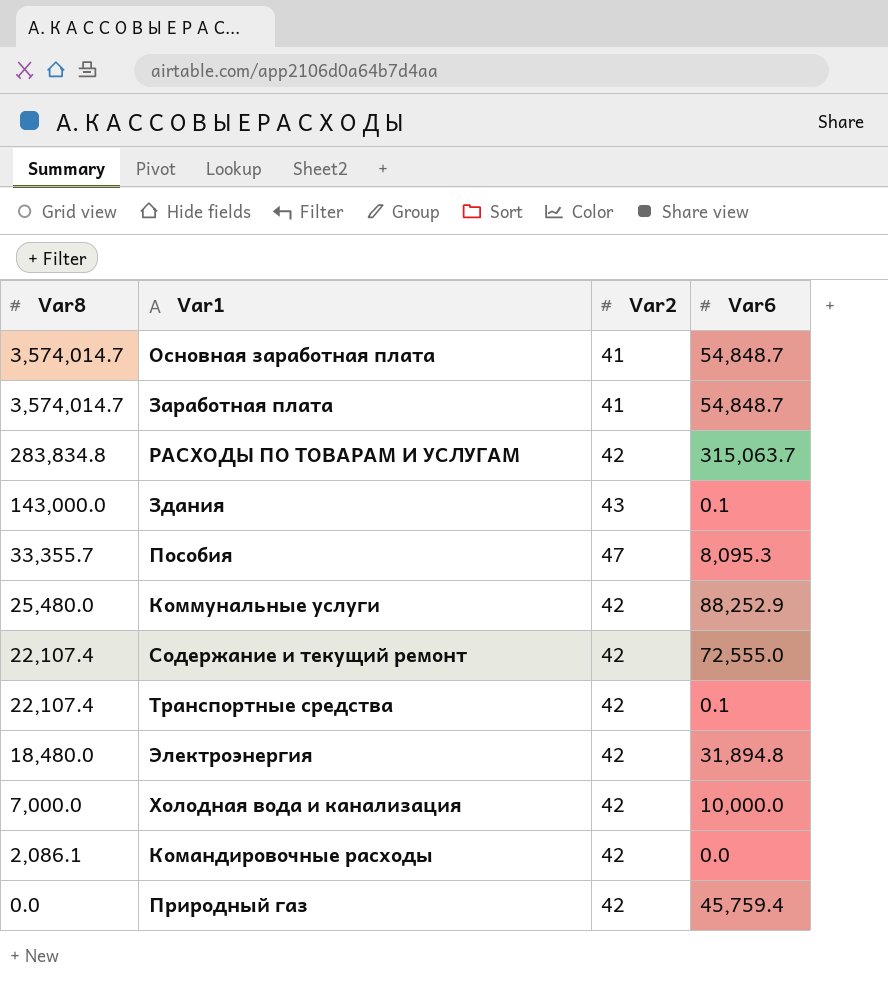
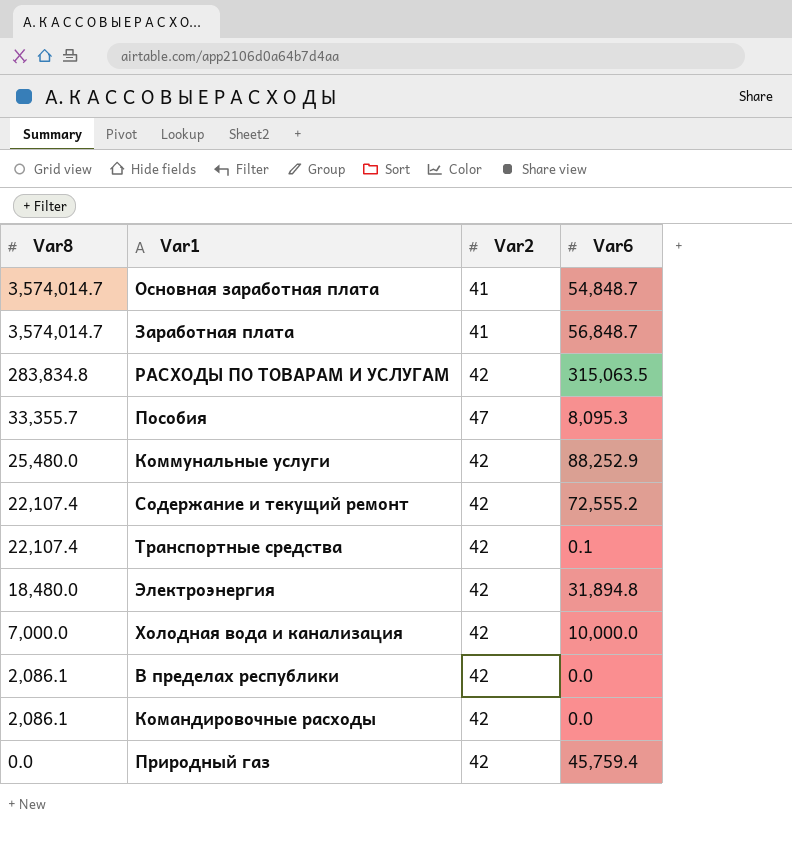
row Здания: 143,000.0 | 43 | 0.1 -> none
Заработная плата | Var6: 54,848.7 -> 56,848.7
РАСХОДЫ ПО ТОВАРАМ И УСЛУГАМ | Var6: 315,063.7 -> 315,063.5
Содержание и текущий ремонт | Var6: 72,555.0 -> 72,555.2
row В пределах республики: none -> 2,086.1 | 42 | 0.0

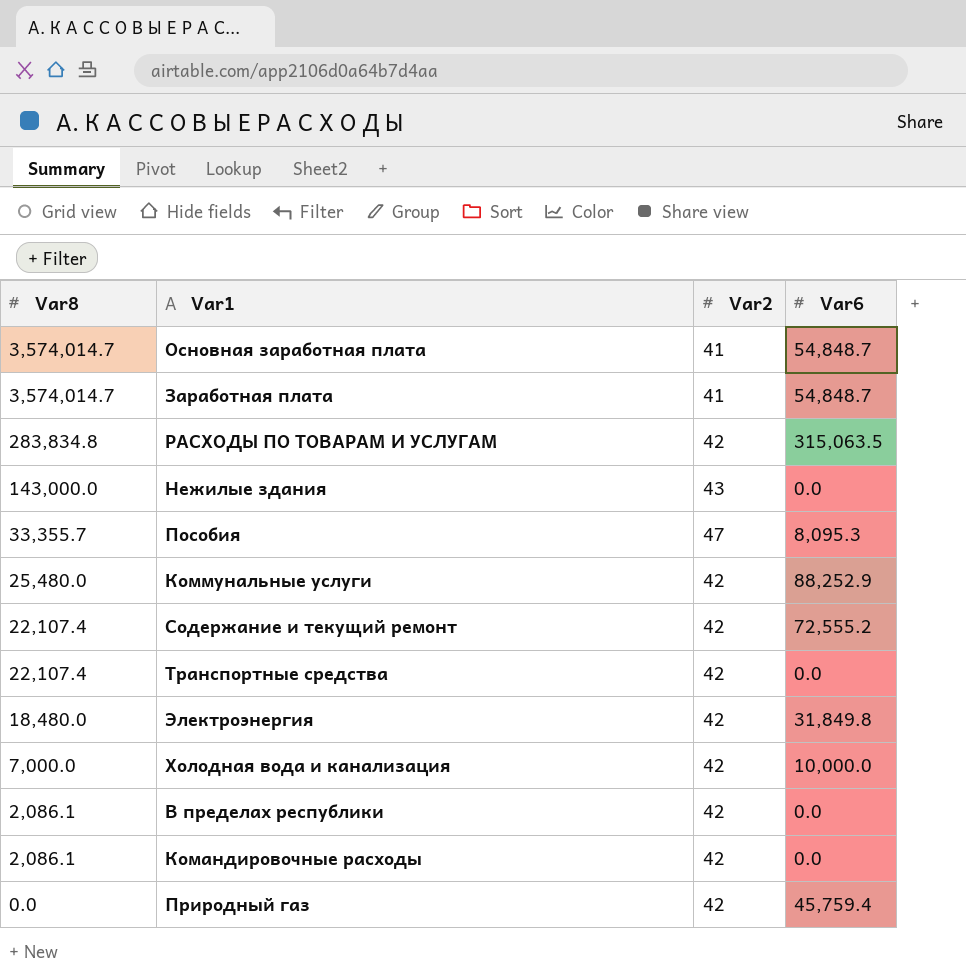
Заработная плата | Var6: 56,848.7 -> 54,848.7
row Нежилые здания: none -> 143,000.0 | 43 | 0.0
Транспортные средства | Var6: 0.1 -> 0.0
Электроэнергия | Var6: 31,894.8 -> 31,849.8

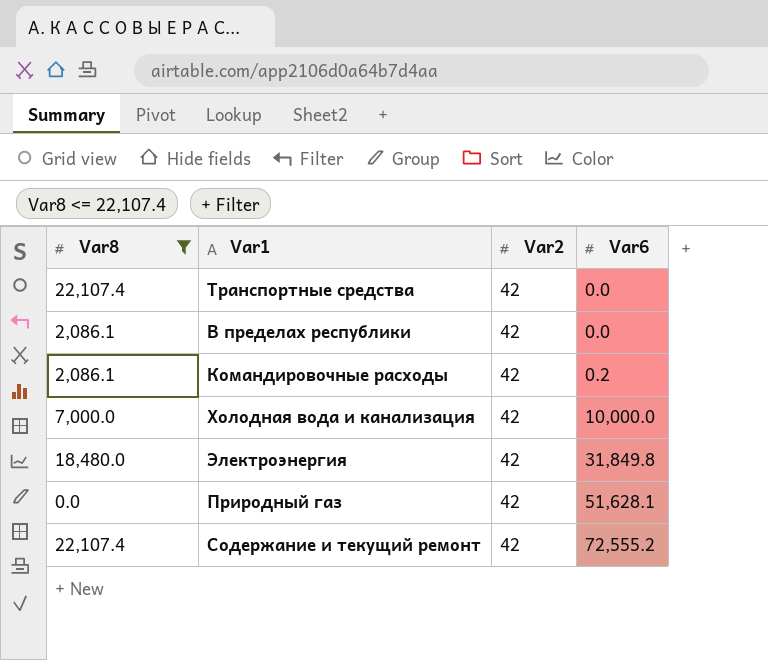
filter: none -> Var8 <= 22,107.4
row order: Var8 descending -> Var6 ascending
Командировочные расходы | Var6: 0.0 -> 0.2
Природный газ | Var6: 45,759.4 -> 51,628.1

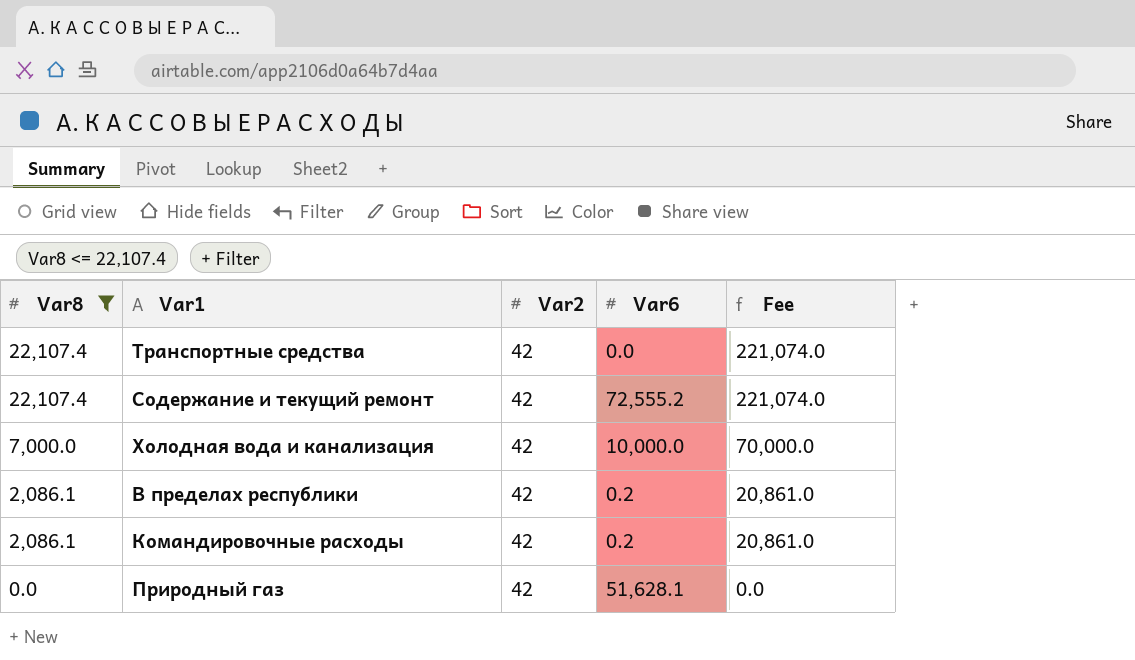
row order: Var6 ascending -> Var8 descending
column Fee | formula: none -> [Var8] * 10
row Электроэнергия: 18,480.0 | 42 | 31,849.8 -> none
В пределах республики | Var6: 0.0 -> 0.2

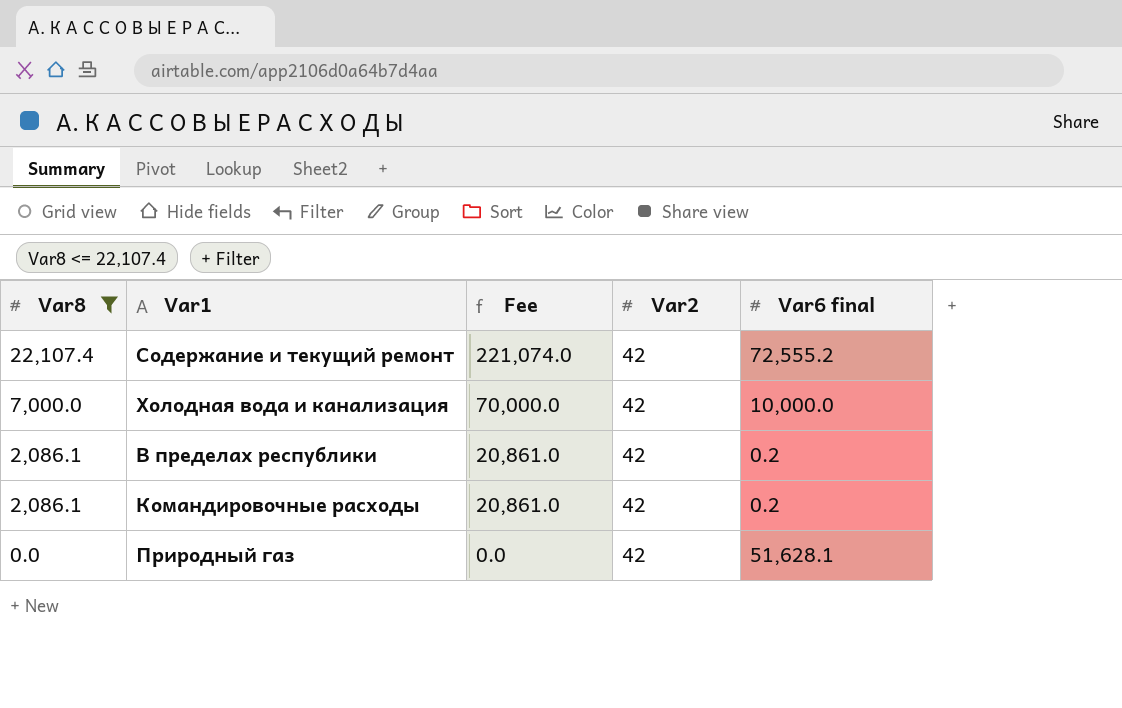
column Fee | position: 5 -> 3
column name: Var6 -> Var6 final
row Транспортные средства: 22,107.4 | 42 | 0.0 | 221,074.0 -> none

